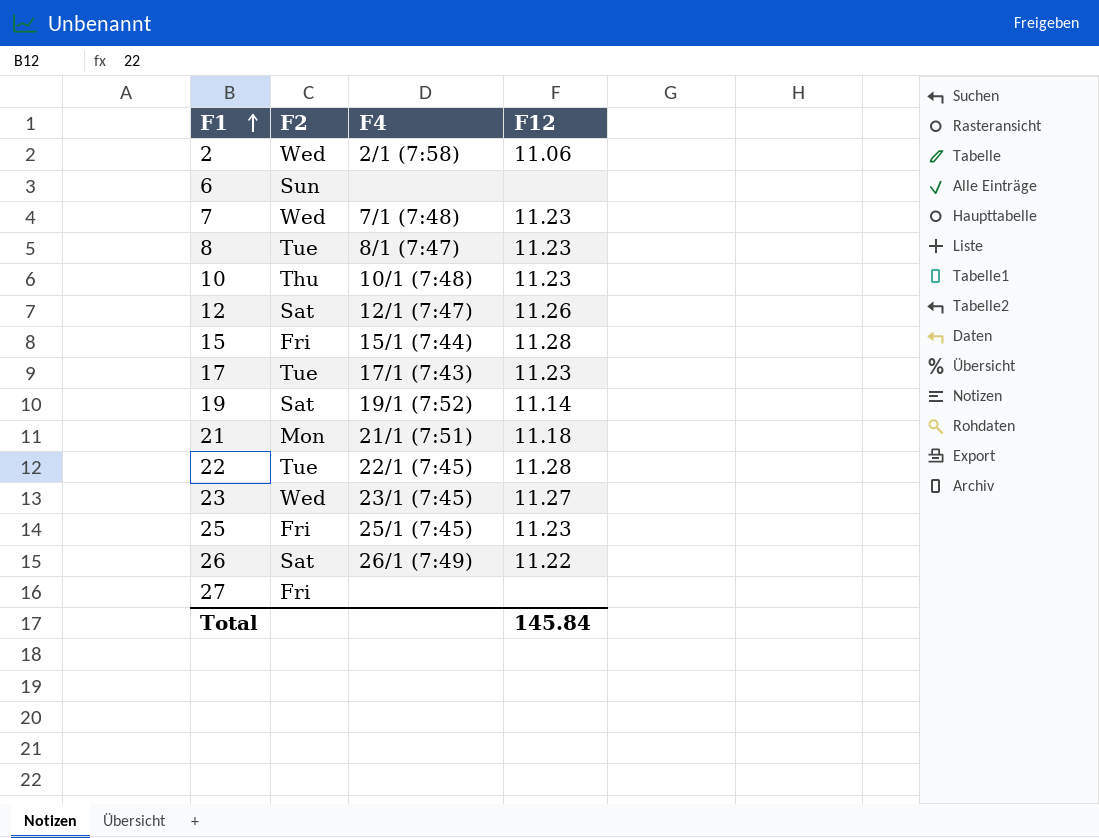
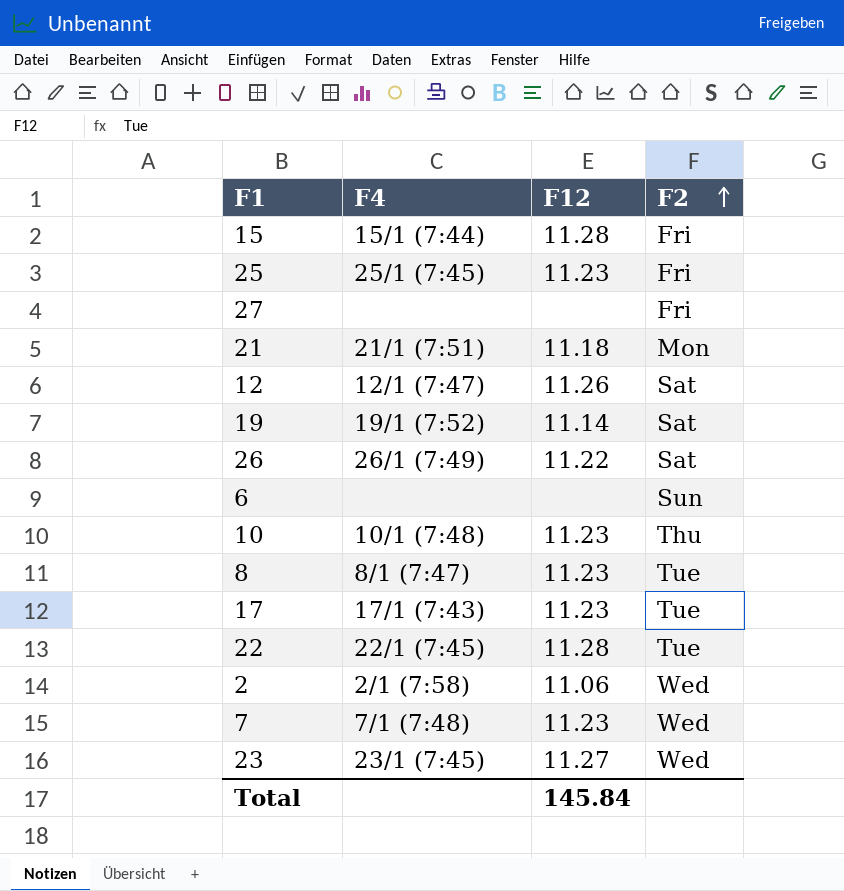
row order: F1 ascending -> F2 ascending
column F2 | position: 2 -> 4

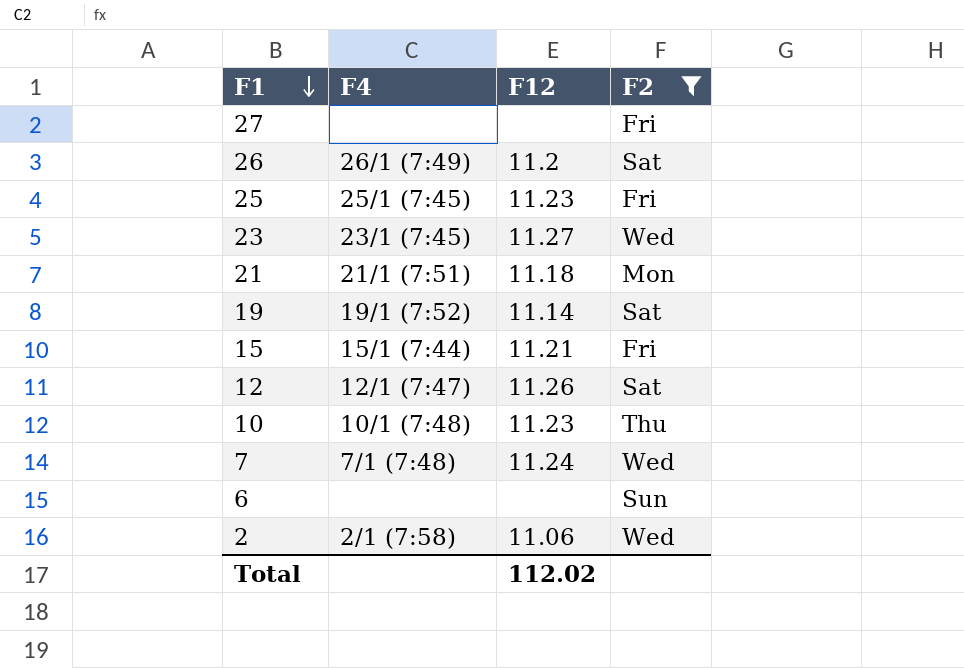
filter: none -> F2 != Tue
row order: F2 ascending -> F1 descending
26 | F12: 11.22 -> 11.2
15 | F12: 11.28 -> 11.21
7 | F12: 11.23 -> 11.24
Total | F12: 145.84 -> 112.02

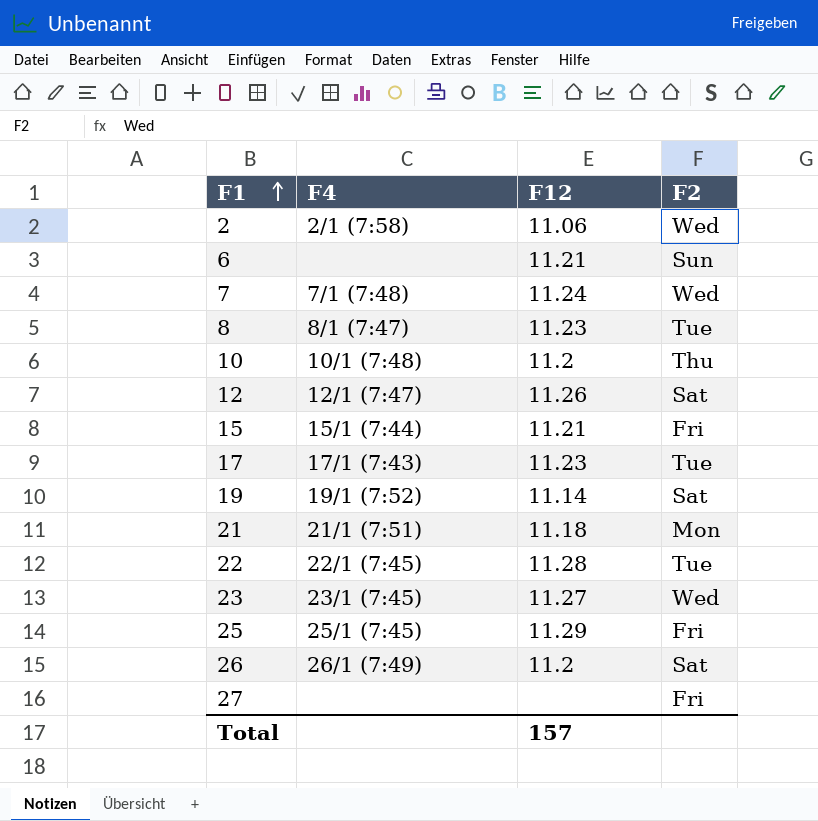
filter: F2 != Tue -> none
row order: F1 descending -> F1 ascending
6 | F12: none -> 11.21
10 | F12: 11.23 -> 11.2
25 | F12: 11.23 -> 11.29
Total | F12: 112.02 -> 157

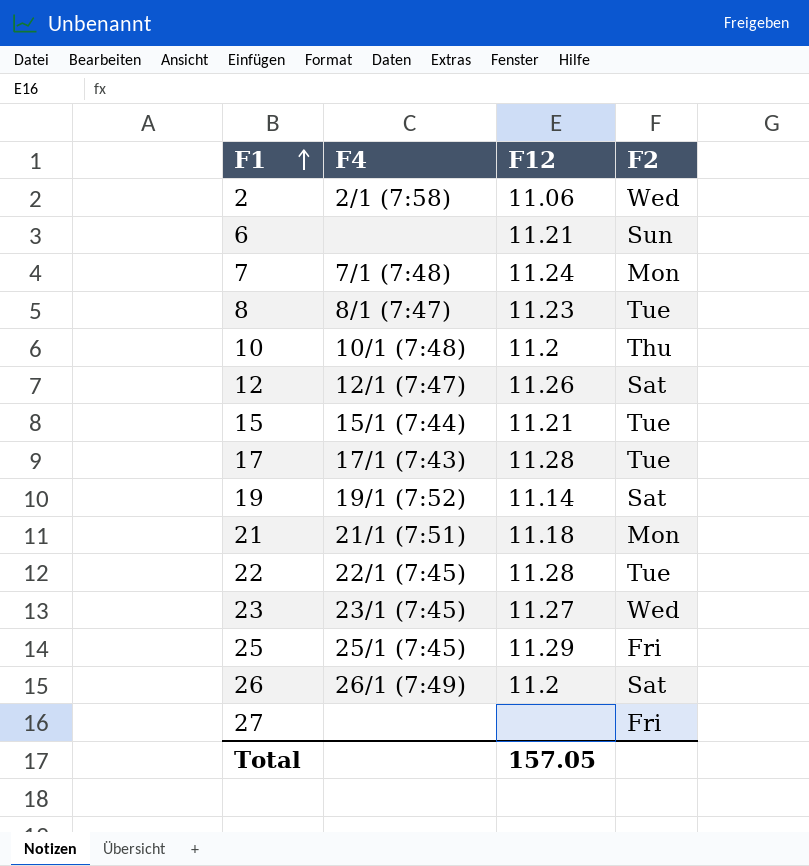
7 | F2: Wed -> Mon
15 | F2: Fri -> Tue
17 | F12: 11.23 -> 11.28
Total | F12: 157 -> 157.05

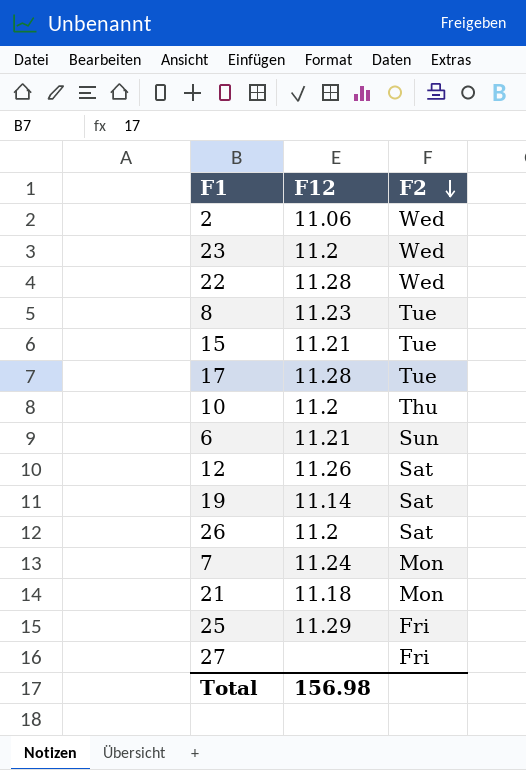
row order: F1 ascending -> F2 descending
column F4 | position: 2 -> none
23 | F12: 11.27 -> 11.2
22 | F2: Tue -> Wed
Total | F12: 157.05 -> 156.98

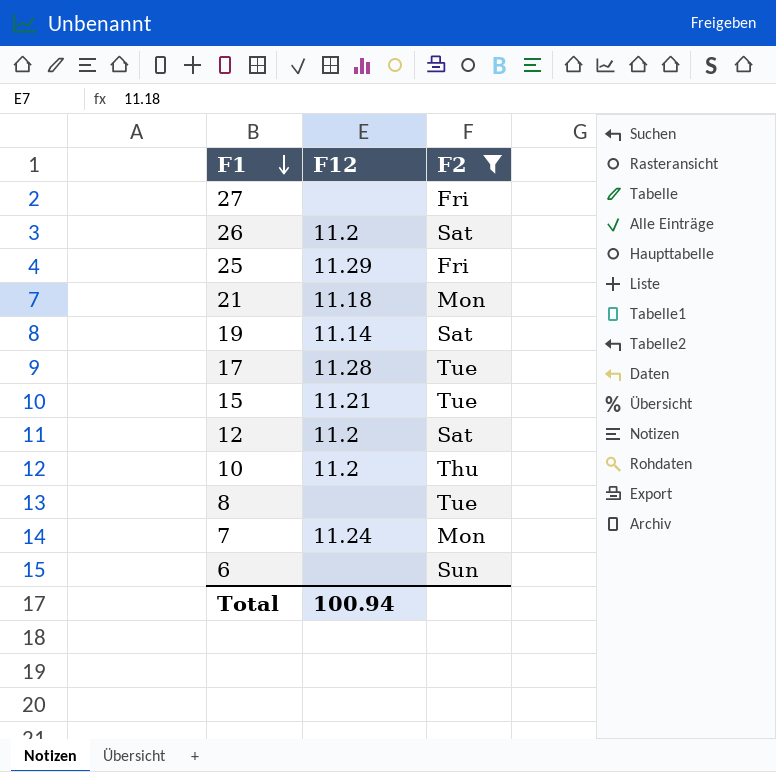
filter: none -> F2 != Wed
row order: F2 descending -> F1 descending
12 | F12: 11.26 -> 11.2
8 | F12: 11.23 -> none
6 | F12: 11.21 -> none
Total | F12: 156.98 -> 100.94

